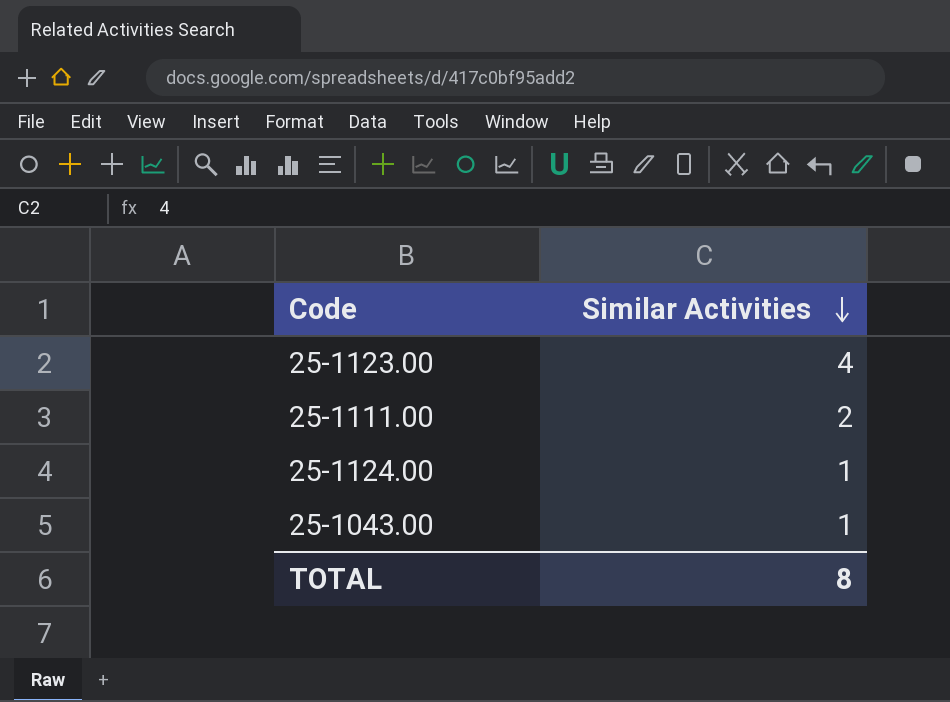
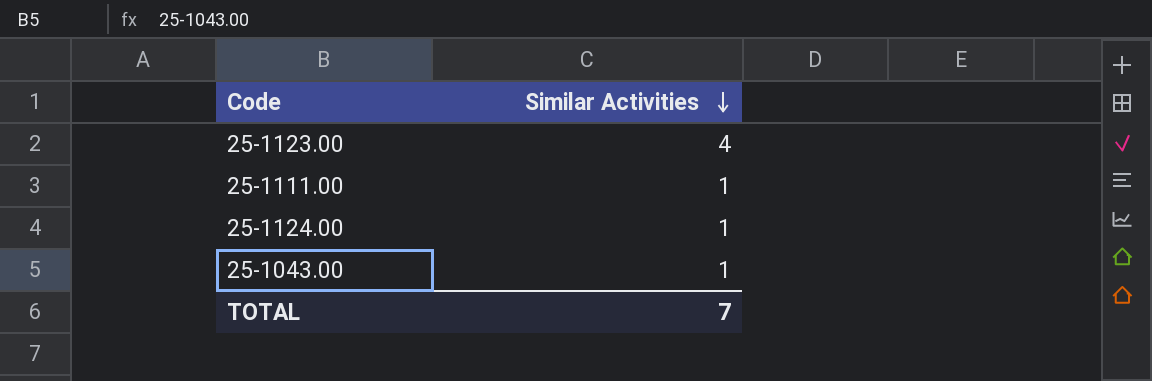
25-1111.00 | Similar Activities: 2 -> 1
TOTAL | Similar Activities: 8 -> 7

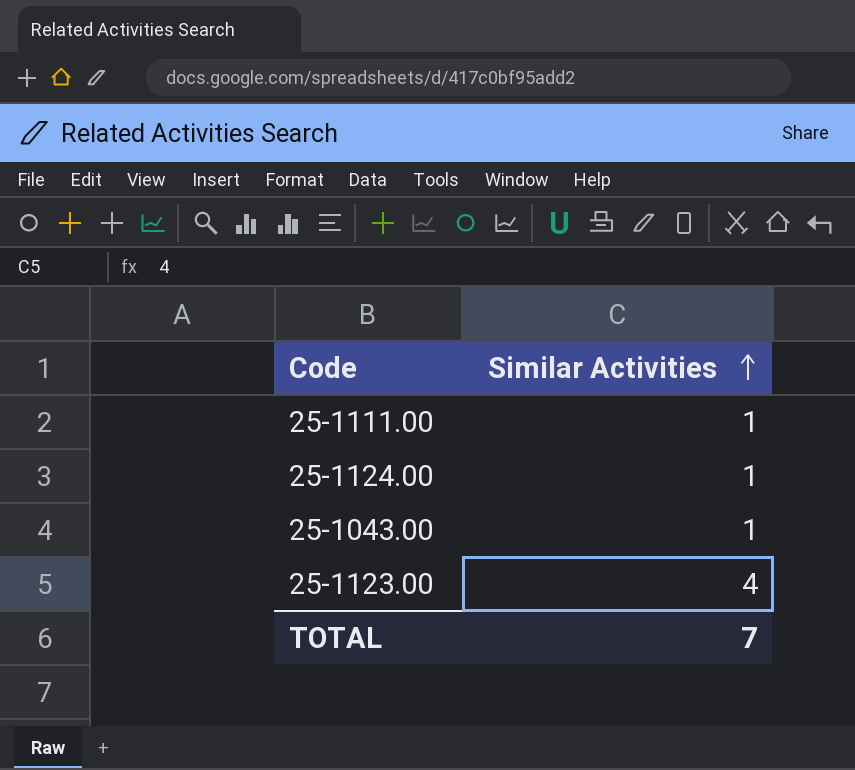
row order: Similar Activities descending -> Similar Activities ascending

